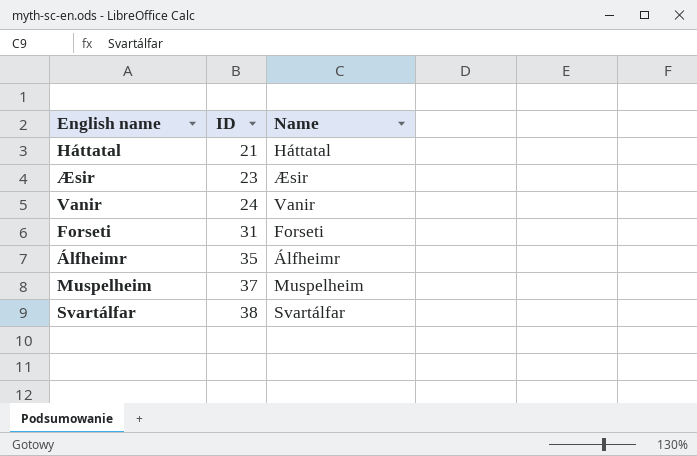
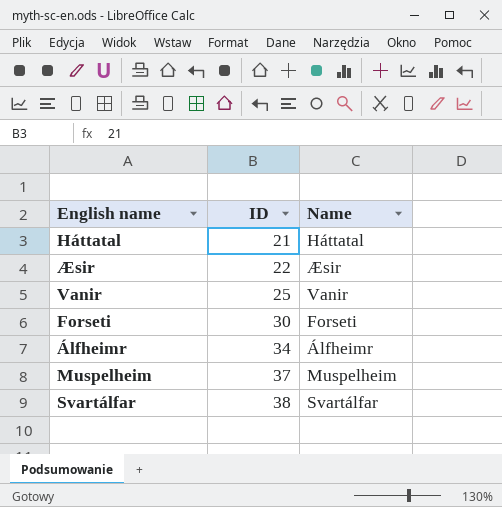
Æsir | ID: 23 -> 22
Vanir | ID: 24 -> 25
Forseti | ID: 31 -> 30
Álfheimr | ID: 35 -> 34

